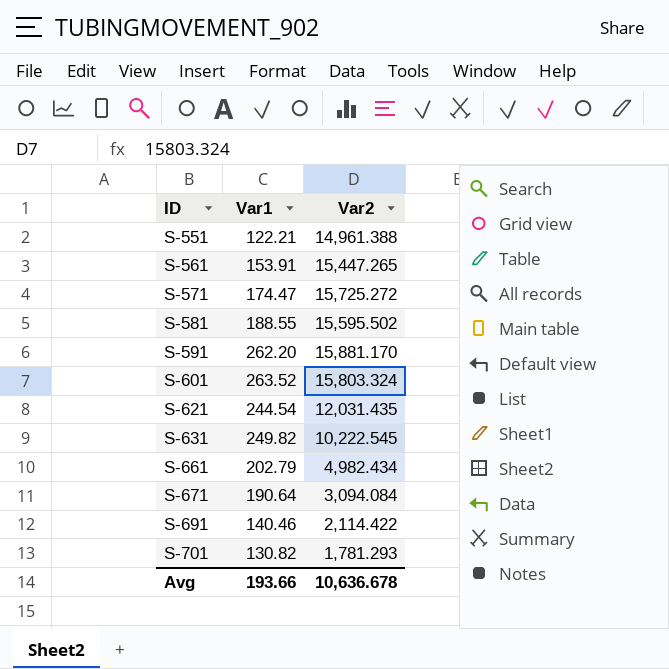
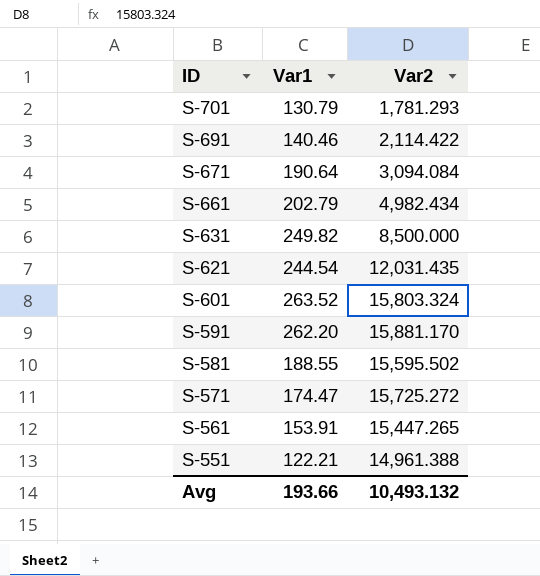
row order: ID ascending -> ID descending
S-701 | Var1: 130.82 -> 130.79
S-631 | Var2: 10,222.545 -> 8,500.000
Avg | Var2: 10,636.678 -> 10,493.132

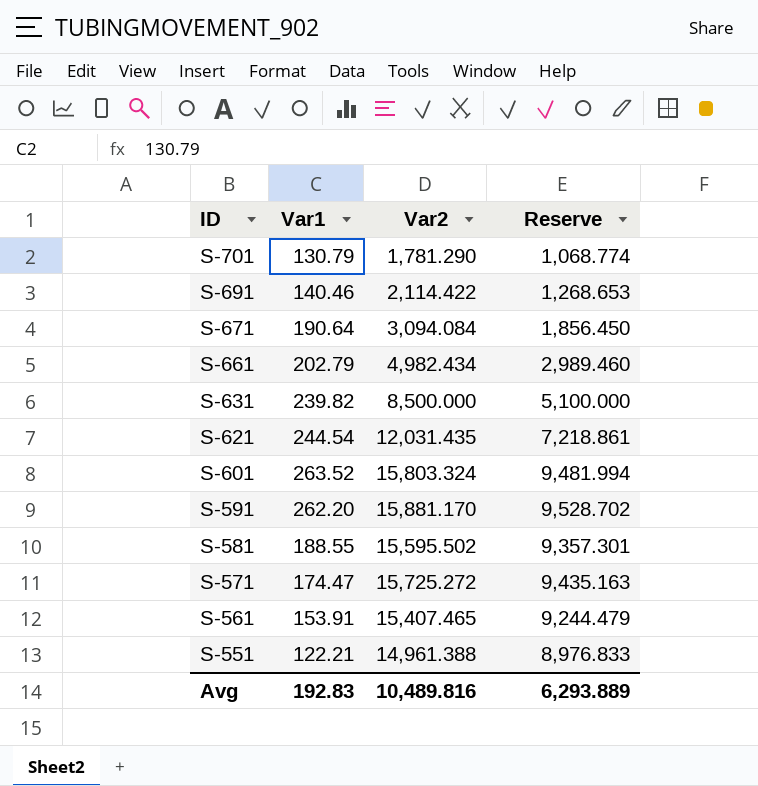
column Reserve | formula: none -> [Var2] * 0.6
S-701 | Var2: 1,781.293 -> 1,781.290
S-631 | Var1: 249.82 -> 239.82
S-561 | Var2: 15,447.265 -> 15,407.465
Avg | Var1: 193.66 -> 192.83
Avg | Var2: 10,493.132 -> 10,489.816

